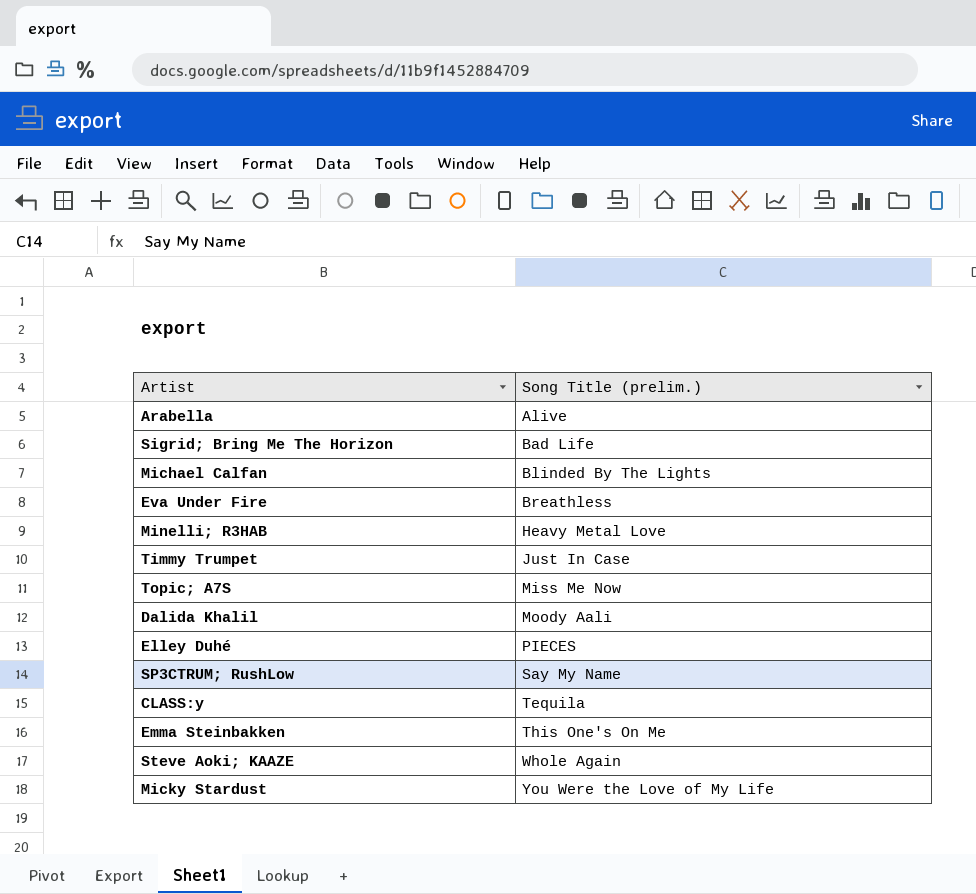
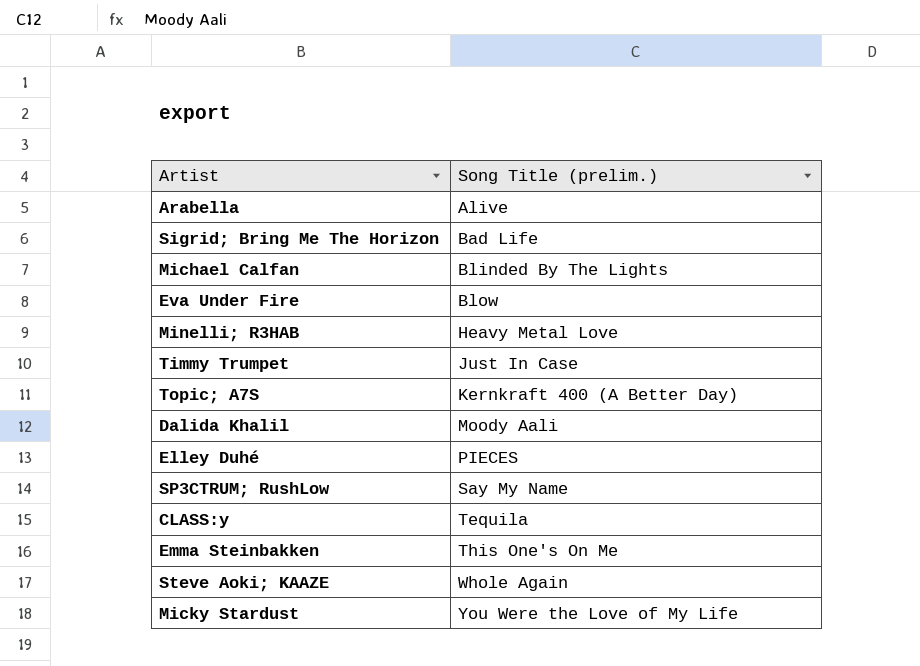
Eva Under Fire | Song Title (prelim.): Breathless -> Blow
Topic; A7S | Song Title (prelim.): Miss Me Now -> Kernkraft 400 (A Better Day)

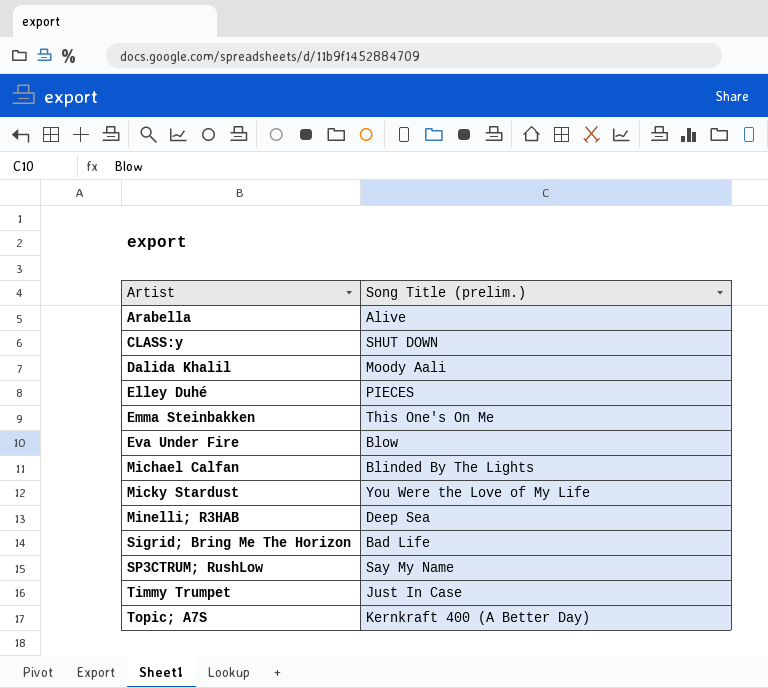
row order: Song Title (prelim.) ascending -> Artist ascending
row Steve Aoki; KAAZE: Whole Again -> none
CLASS:y | Song Title (prelim.): Tequila -> SHUT DOWN
Minelli; R3HAB | Song Title (prelim.): Heavy Metal Love -> Deep Sea

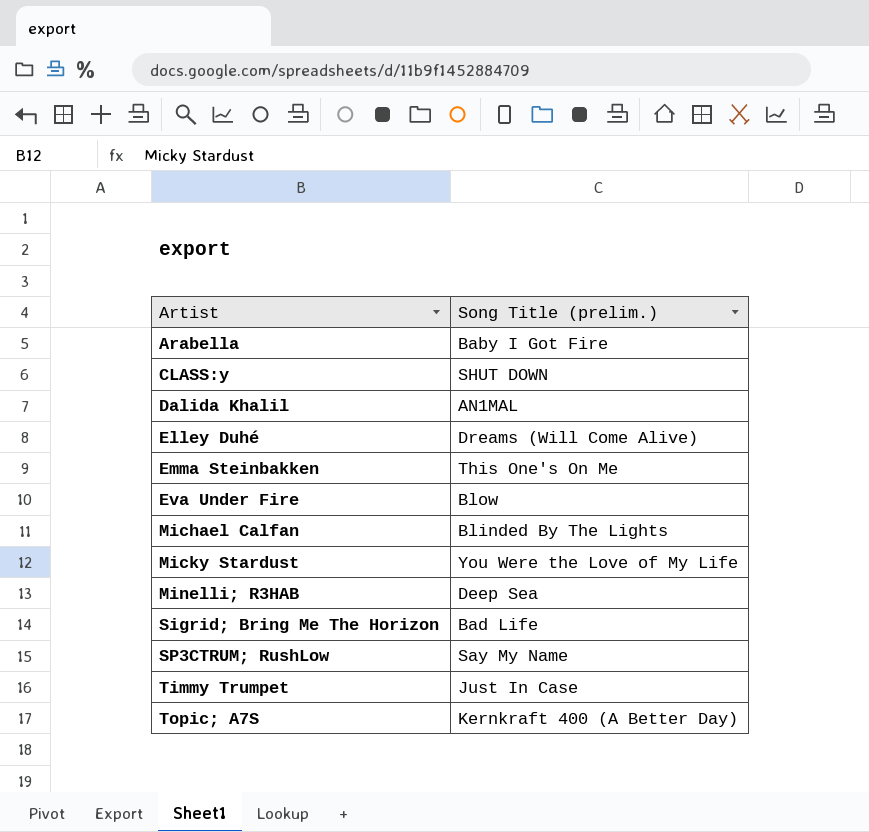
Arabella | Song Title (prelim.): Alive -> Baby I Got Fire
Dalida Khalil | Song Title (prelim.): Moody Aali -> AN1MAL
Elley Duhé | Song Title (prelim.): PIECES -> Dreams (Will Come Alive)

